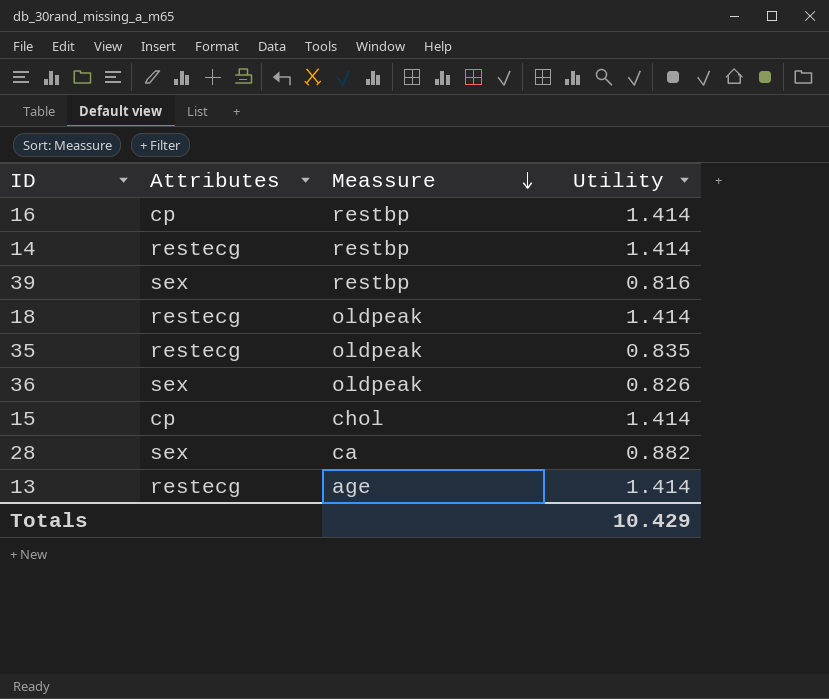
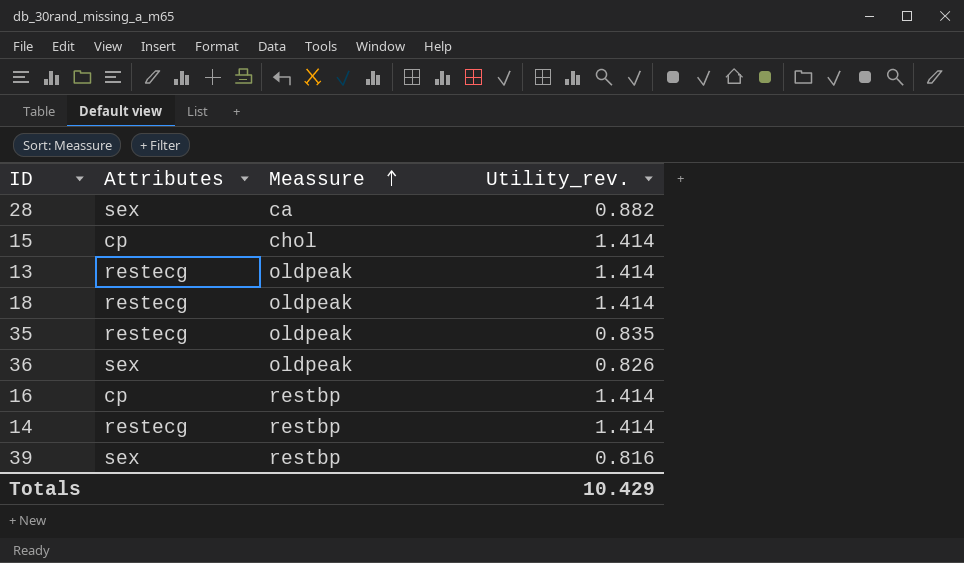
row order: Meassure descending -> Meassure ascending
column name: Utility -> Utility_rev.
13 | Meassure: age -> oldpeak

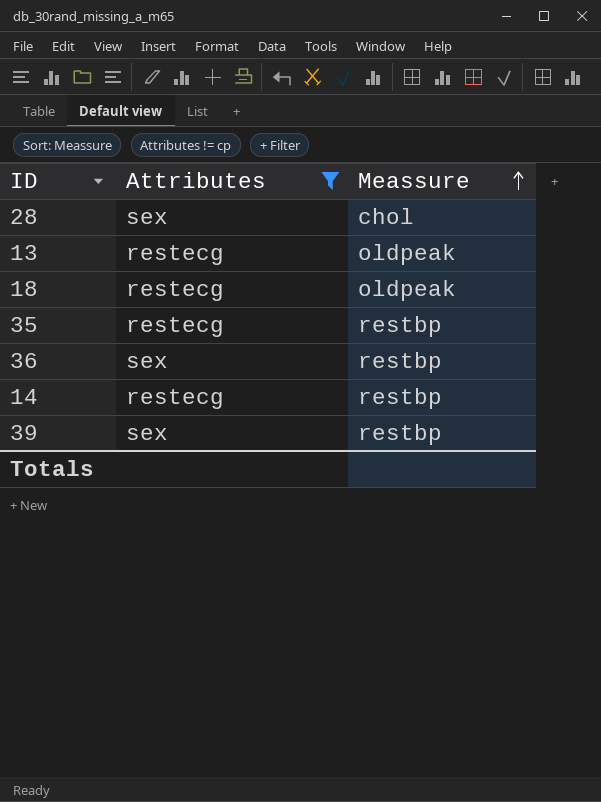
filter: none -> Attributes != cp
column Utility_rev. | position: 4 -> none
28 | Meassure: ca -> chol
35 | Meassure: oldpeak -> restbp
36 | Meassure: oldpeak -> restbp

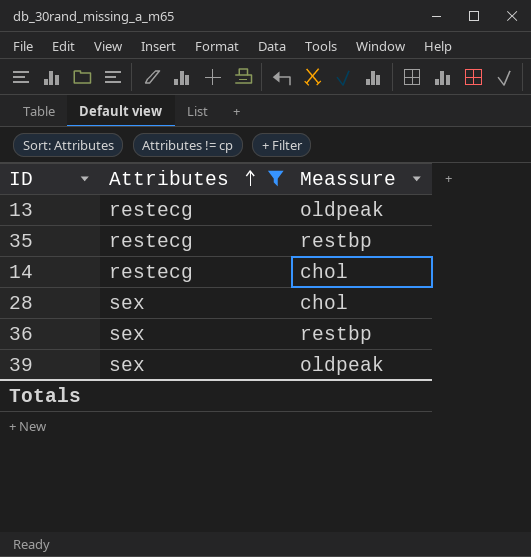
row order: Meassure ascending -> Attributes ascending
row 18: restecg | oldpeak -> none
14 | Meassure: restbp -> chol
39 | Meassure: restbp -> oldpeak

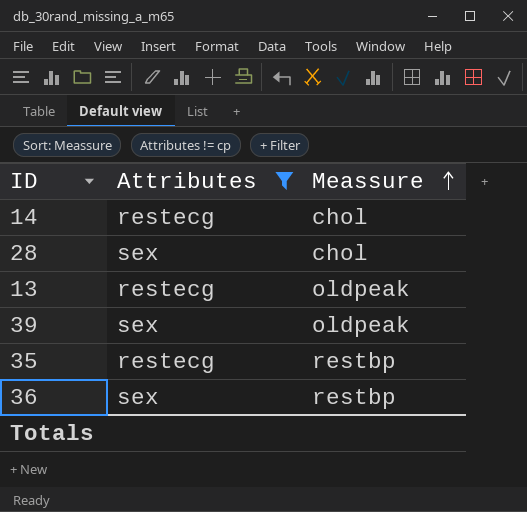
row order: Attributes ascending -> Meassure ascending

